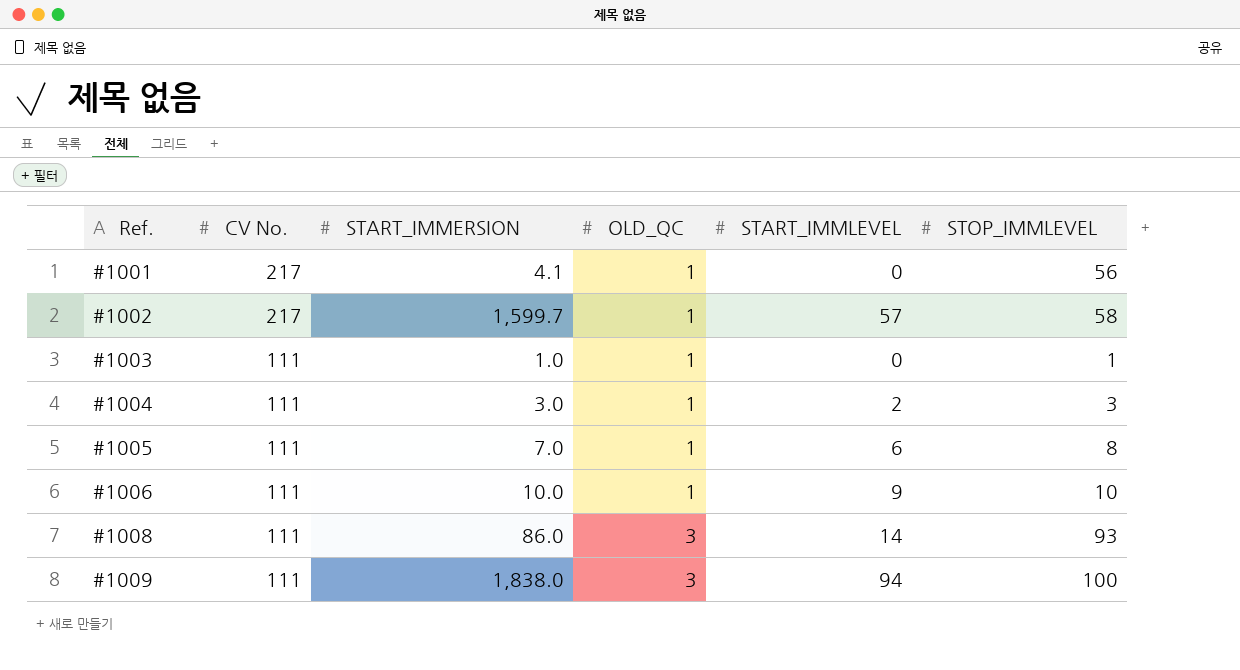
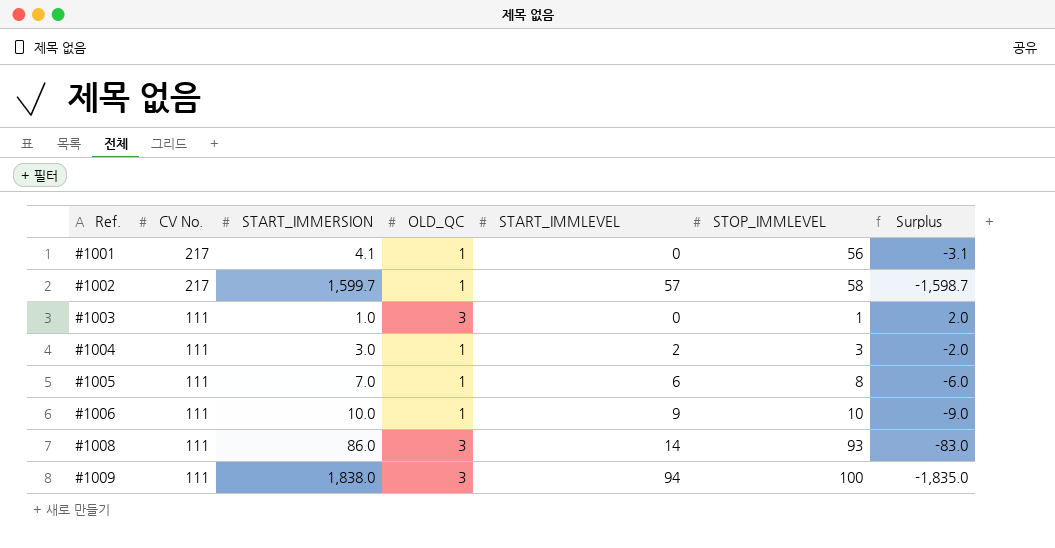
column Surplus | formula: none -> [OLD_QC] - [START_IMMERSION]
#1003 | OLD_QC: 1 -> 3

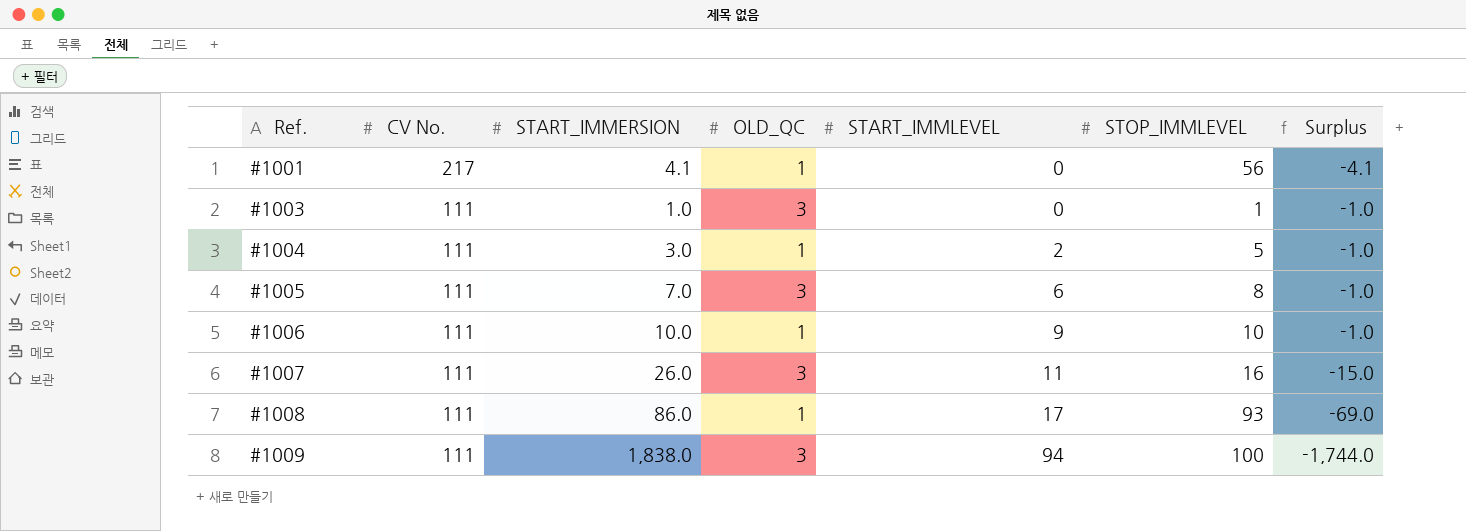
column Surplus | formula: [OLD_QC] - [START_IMMERSION] -> [START_IMMLEVEL] - [START_IMMERSION]
row #1002: 217 | 1,599.7 | 1 | 57 | 58 | -1,598.7 -> none
#1004 | STOP_IMMLEVEL: 3 -> 5
#1005 | OLD_QC: 1 -> 3
row #1007: none -> 111 | 26.0 | 3 | 11 | 16 | -15.0
#1008 | OLD_QC: 3 -> 1
#1008 | START_IMMLEVEL: 14 -> 17

